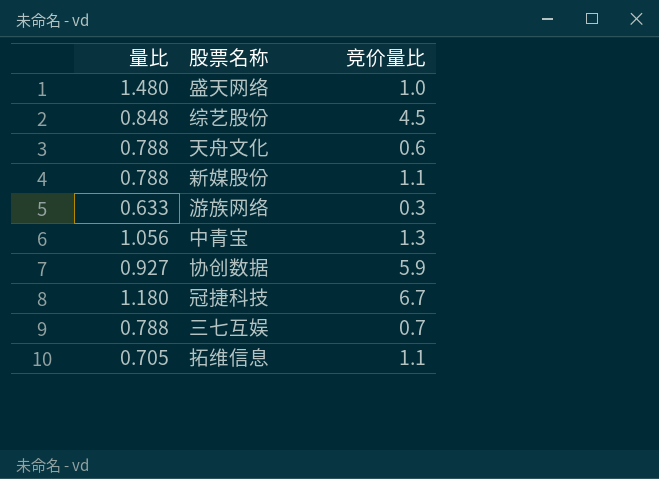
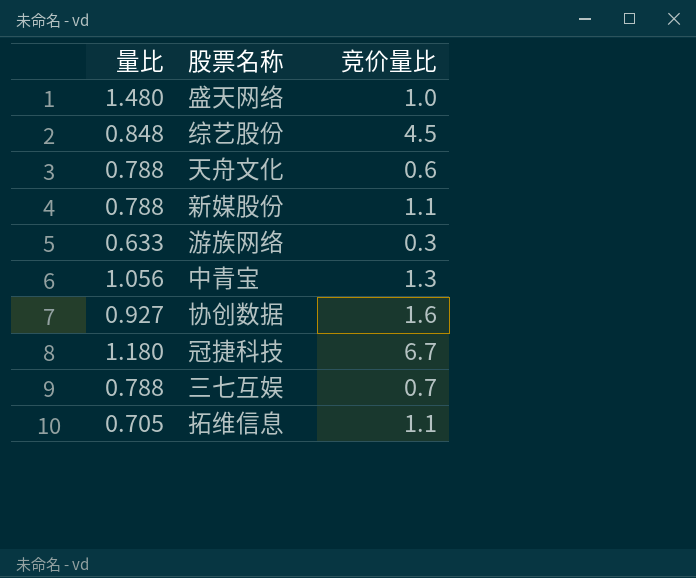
协创数据 | 竞价量比: 5.9 -> 1.6

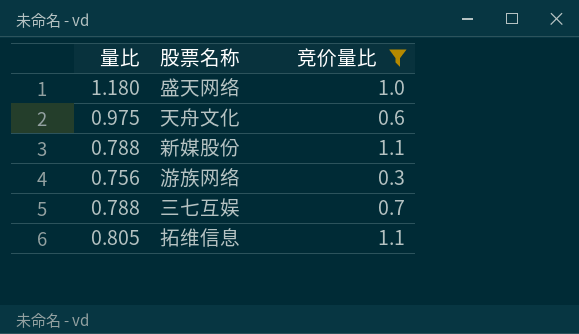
filter: none -> 竞价量比 <= 1.1
盛天网络 | 量比: 1.480 -> 1.180
天舟文化 | 量比: 0.788 -> 0.975
游族网络 | 量比: 0.633 -> 0.756
拓维信息 | 量比: 0.705 -> 0.805

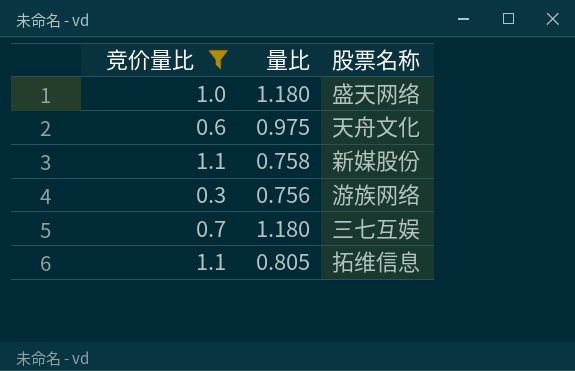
column 竞价量比 | position: 3 -> 1
新媒股份 | 量比: 0.788 -> 0.758
三七互娱 | 量比: 0.788 -> 1.180

